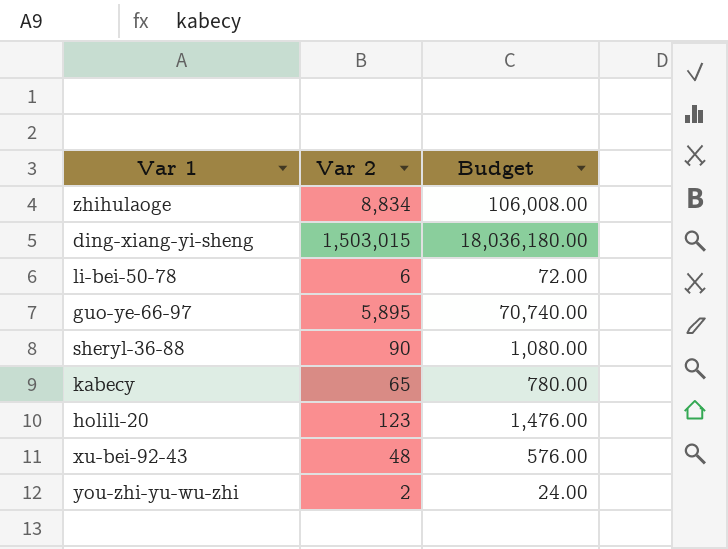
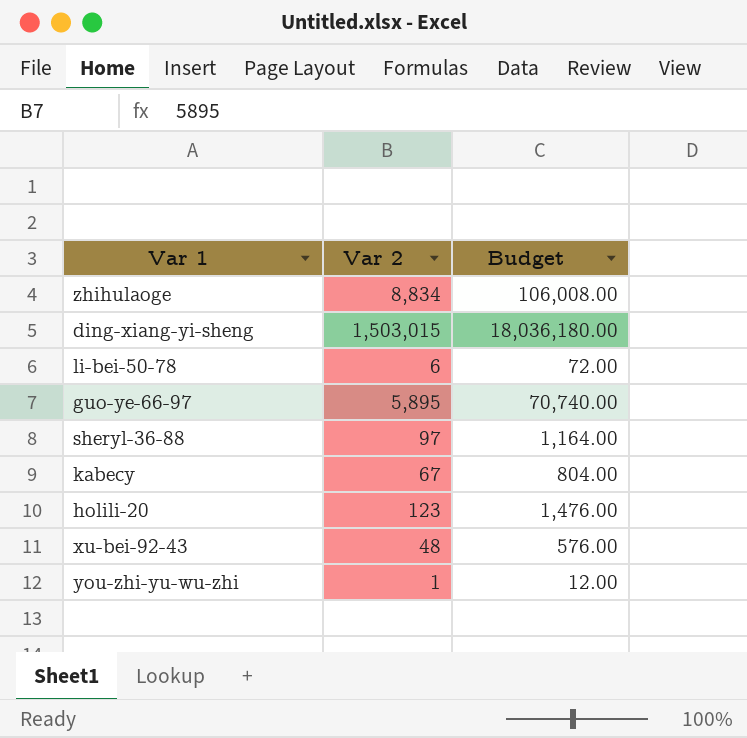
sheryl-36-88 | Var 2: 90 -> 97
sheryl-36-88 | Budget: 1,080.00 -> 1,164.00
kabecy | Var 2: 65 -> 67
kabecy | Budget: 780.00 -> 804.00
you-zhi-yu-wu-zhi | Var 2: 2 -> 1
you-zhi-yu-wu-zhi | Budget: 24.00 -> 12.00

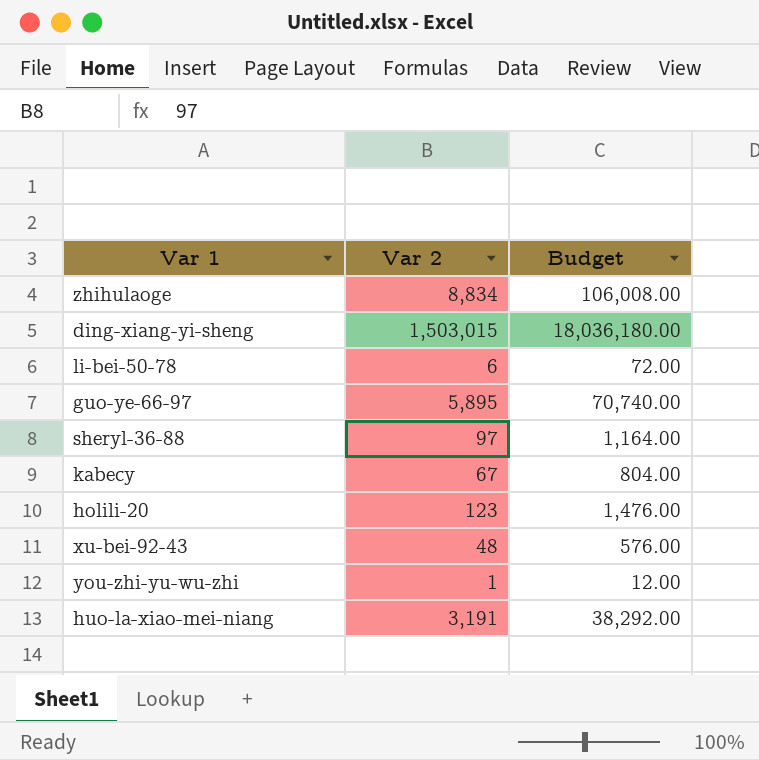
row huo-la-xiao-mei-niang: none -> 3,191 | 38,292.00

